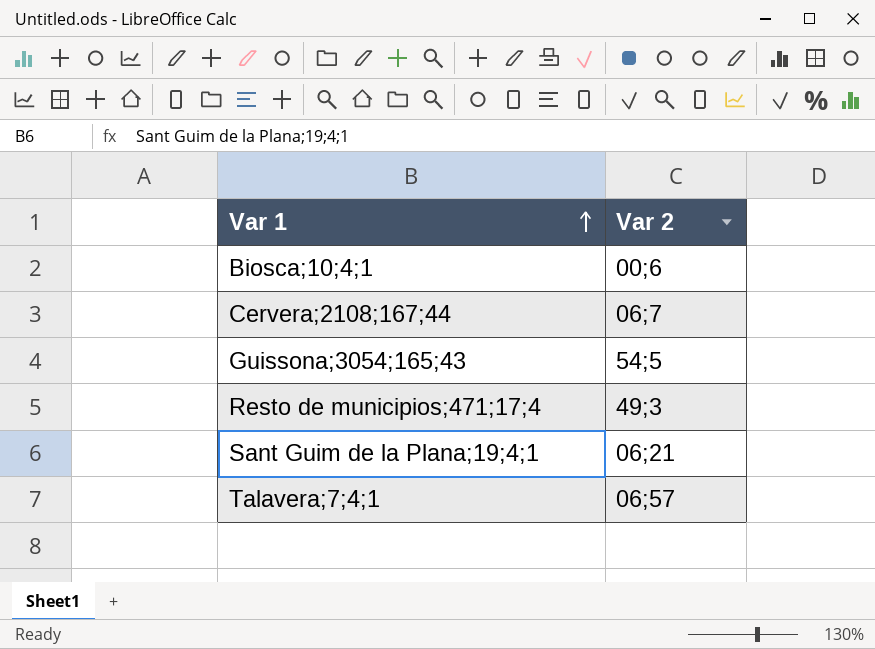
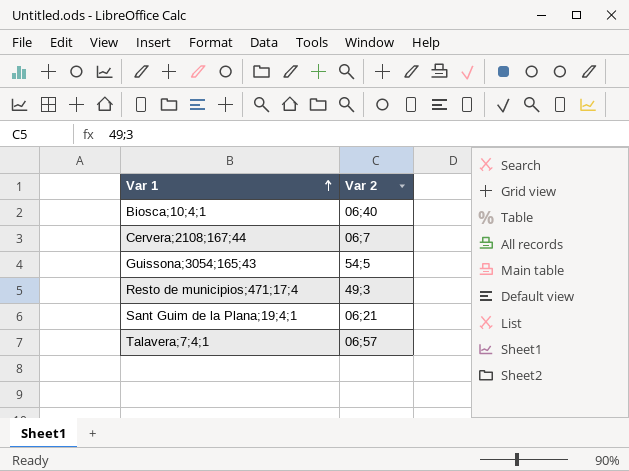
Biosca;10;4;1 | Var 2: 00;6 -> 06;40

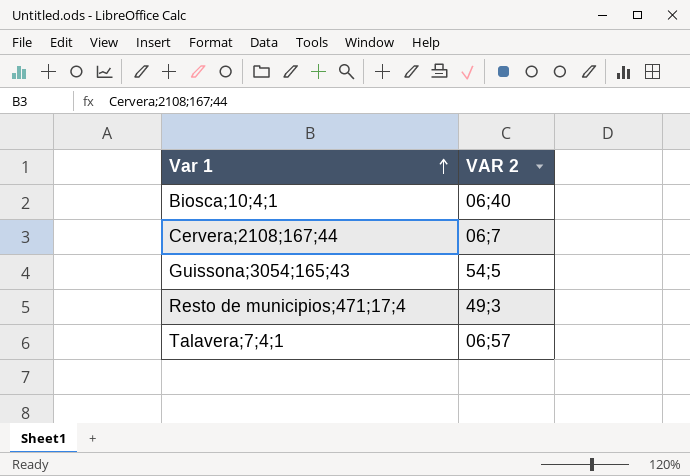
column name: Var 2 -> VAR 2
row Sant Guim de la Plana;19;4;1: 06;21 -> none

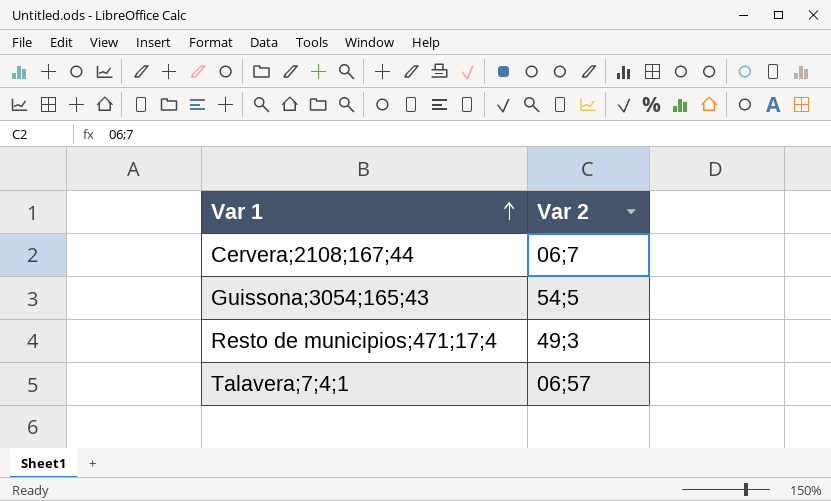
column name: VAR 2 -> Var 2
row Biosca;10;4;1: 06;40 -> none

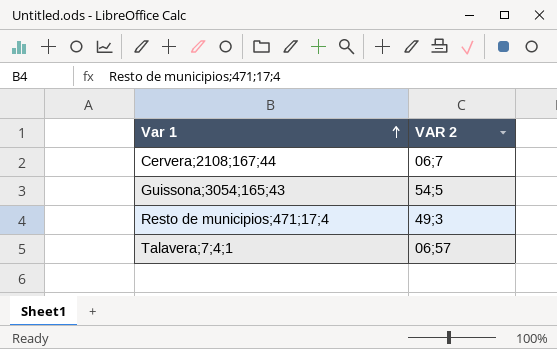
column name: Var 2 -> VAR 2

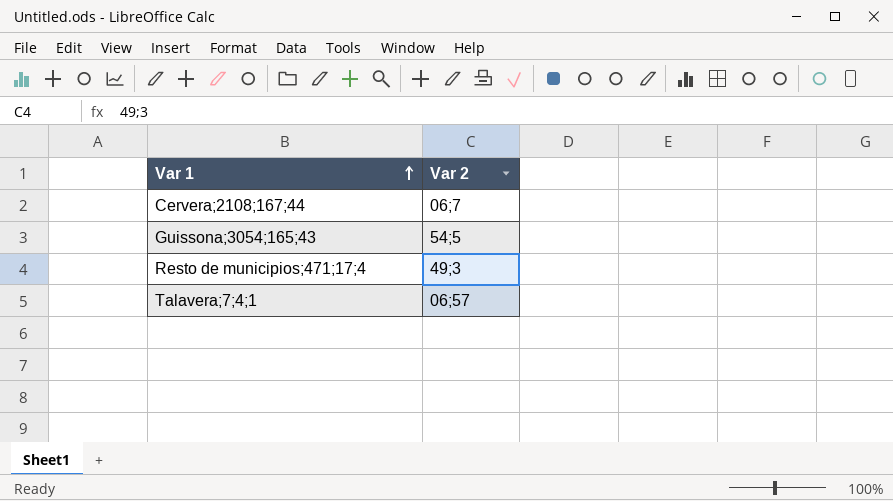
column name: VAR 2 -> Var 2

